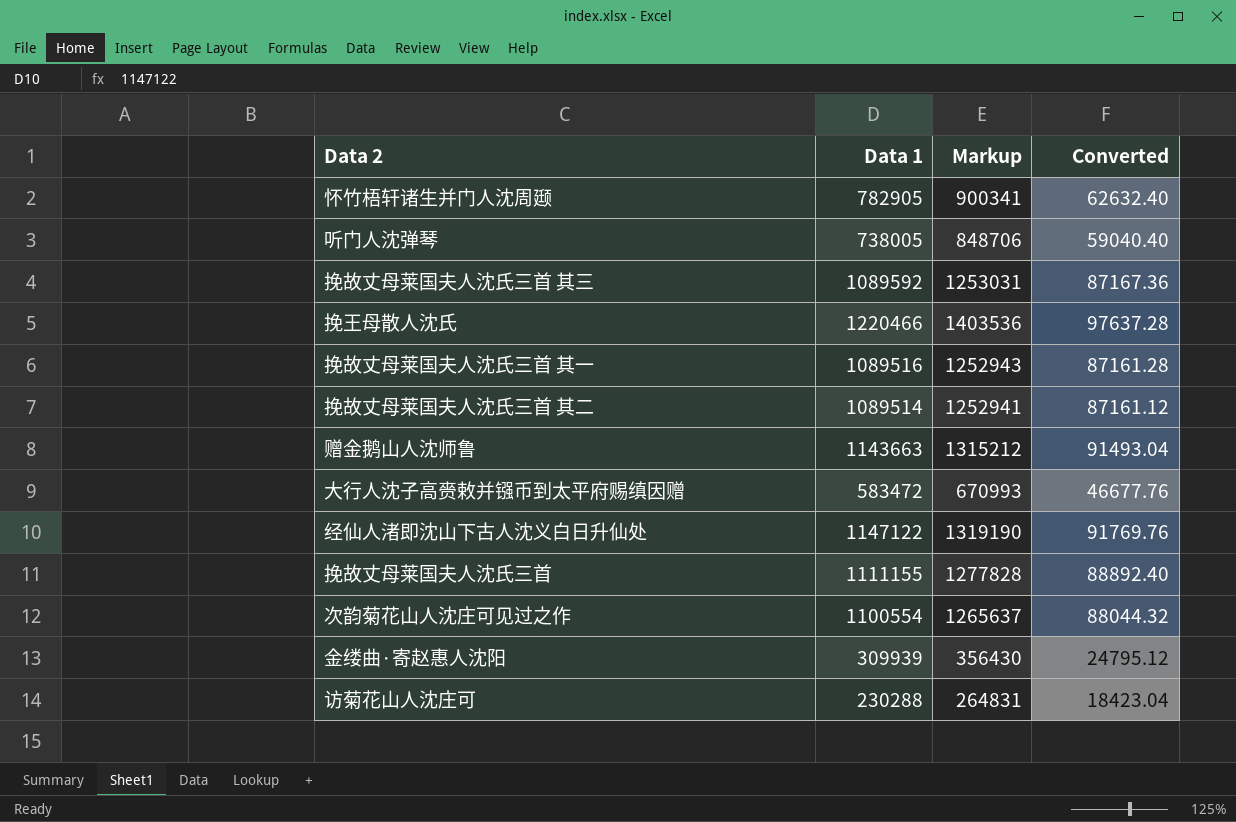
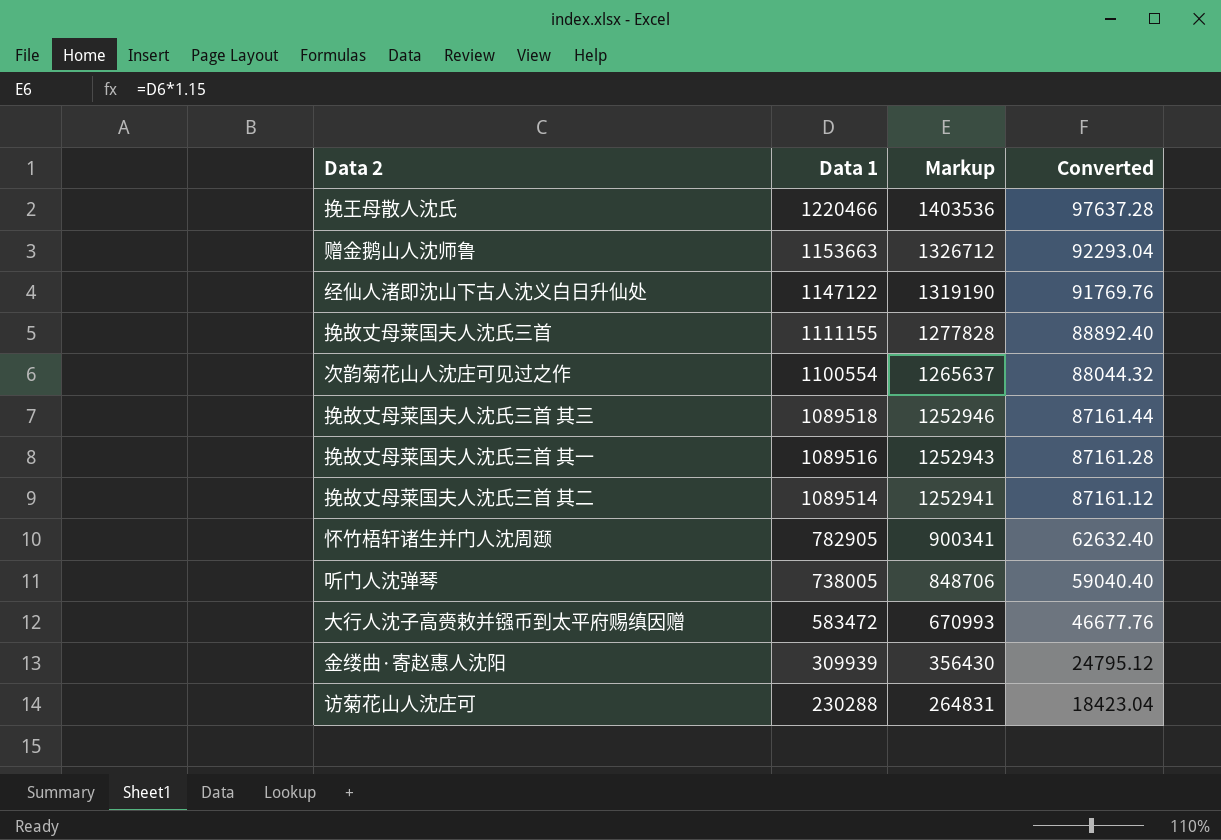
row order: none -> Data 1 descending
赠金鹅山人沈师鲁 | Data 1: 1143663 -> 1153663
赠金鹅山人沈师鲁 | Markup: 1315212 -> 1326712
赠金鹅山人沈师鲁 | Converted: 91493.04 -> 92293.04
挽故丈母莱国夫人沈氏三首 其三 | Data 1: 1089592 -> 1089518
挽故丈母莱国夫人沈氏三首 其三 | Markup: 1253031 -> 1252946
挽故丈母莱国夫人沈氏三首 其三 | Converted: 87167.36 -> 87161.44

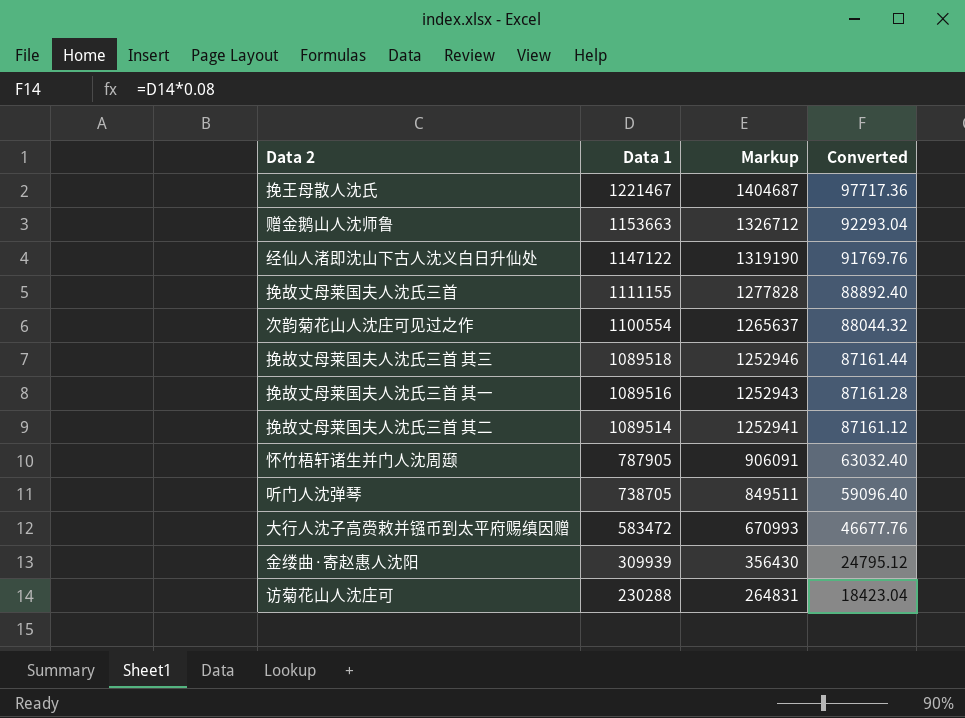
挽王母散人沈氏 | Data 1: 1220466 -> 1221467
挽王母散人沈氏 | Markup: 1403536 -> 1404687
挽王母散人沈氏 | Converted: 97637.28 -> 97717.36
怀竹梧轩诸生并门人沈周颋 | Data 1: 782905 -> 787905
怀竹梧轩诸生并门人沈周颋 | Markup: 900341 -> 906091
怀竹梧轩诸生并门人沈周颋 | Converted: 62632.40 -> 63032.40
听门人沈弹琴 | Data 1: 738005 -> 738705
听门人沈弹琴 | Markup: 848706 -> 849511
听门人沈弹琴 | Converted: 59040.40 -> 59096.40

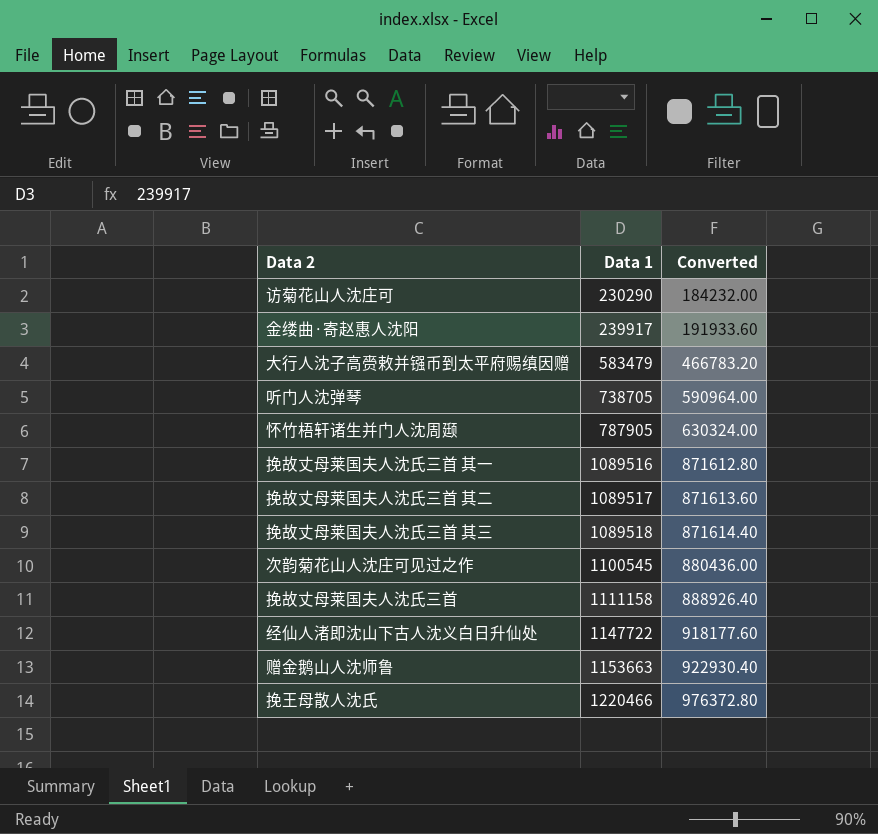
row order: Data 1 descending -> Data 1 ascending
column Markup | formula: [Data 1] * 1.15 -> none
column Converted | formula: [Data 1] * 0.08 -> [Data 1] * 0.8
访菊花山人沈庄可 | Data 1: 230288 -> 230290
金缕曲·寄赵惠人沈阳 | Data 1: 309939 -> 239917
大行人沈子高赍敕并镪币到太平府赐缜因赠 | Data 1: 583472 -> 583479
挽故丈母莱国夫人沈氏三首 其二 | Data 1: 1089514 -> 1089517
次韵菊花山人沈庄可见过之作 | Data 1: 1100554 -> 1100545
挽故丈母莱国夫人沈氏三首 | Data 1: 1111155 -> 1111158
经仙人渚即沈山下古人沈义白日升仙处 | Data 1: 1147122 -> 1147722
挽王母散人沈氏 | Data 1: 1221467 -> 1220466

